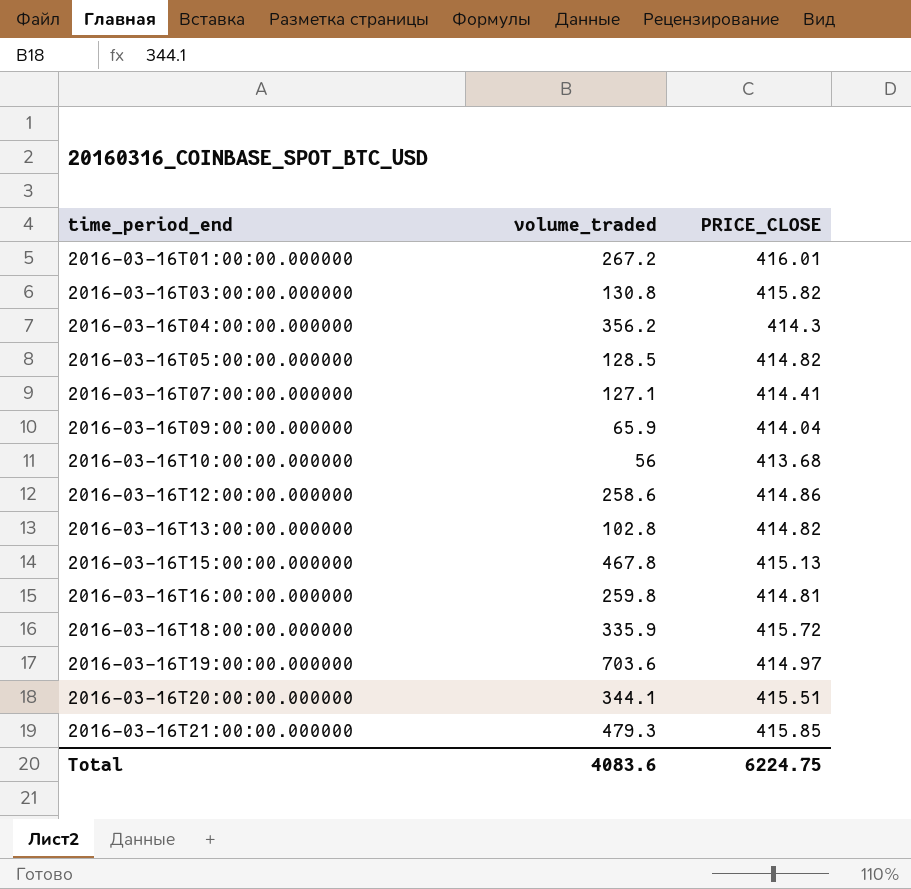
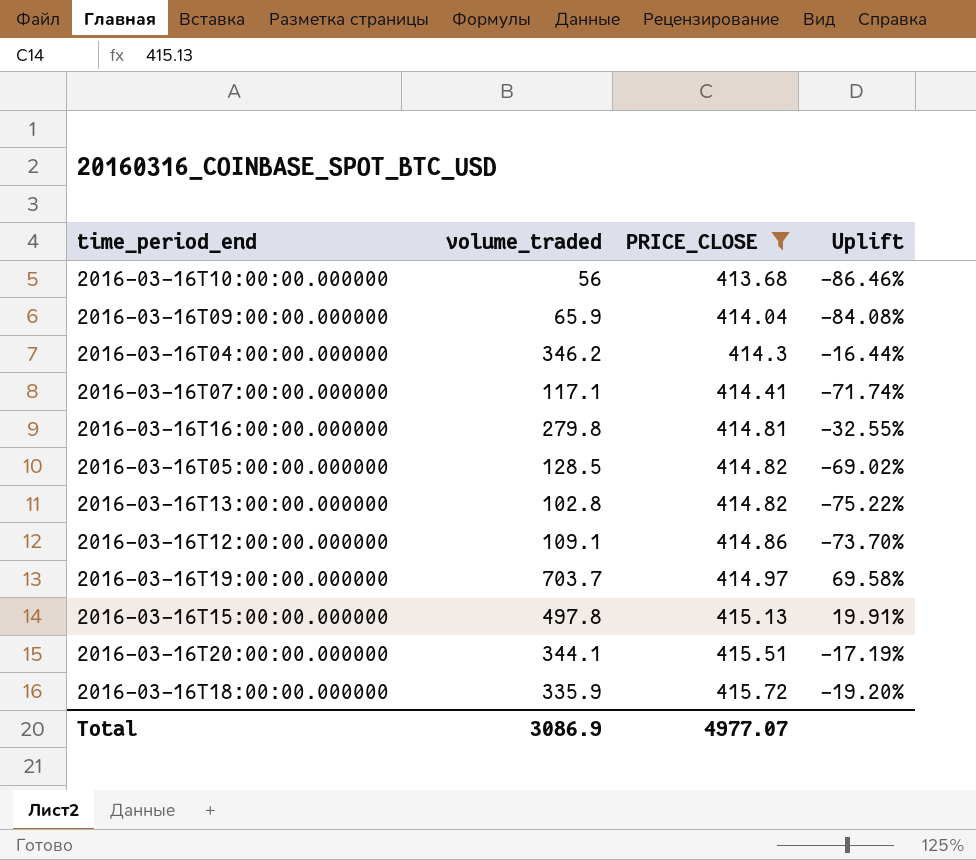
filter: none -> PRICE_CLOSE <= 415.72
row order: time_period_end ascending -> PRICE_CLOSE ascending
column Uplift | formula: none -> ([volume_traded] - [PRICE_CLOSE]) / [PRICE_CLOSE]
2016-03-16T04:00:00.000000 | volume_traded: 356.2 -> 346.2
2016-03-16T07:00:00.000000 | volume_traded: 127.1 -> 117.1
2016-03-16T16:00:00.000000 | volume_traded: 259.8 -> 279.8
2016-03-16T12:00:00.000000 | volume_traded: 258.6 -> 109.1
2016-03-16T19:00:00.000000 | volume_traded: 703.6 -> 703.7
2016-03-16T15:00:00.000000 | volume_traded: 467.8 -> 497.8
Total | volume_traded: 4083.6 -> 3086.9
Total | PRICE_CLOSE: 6224.75 -> 4977.07

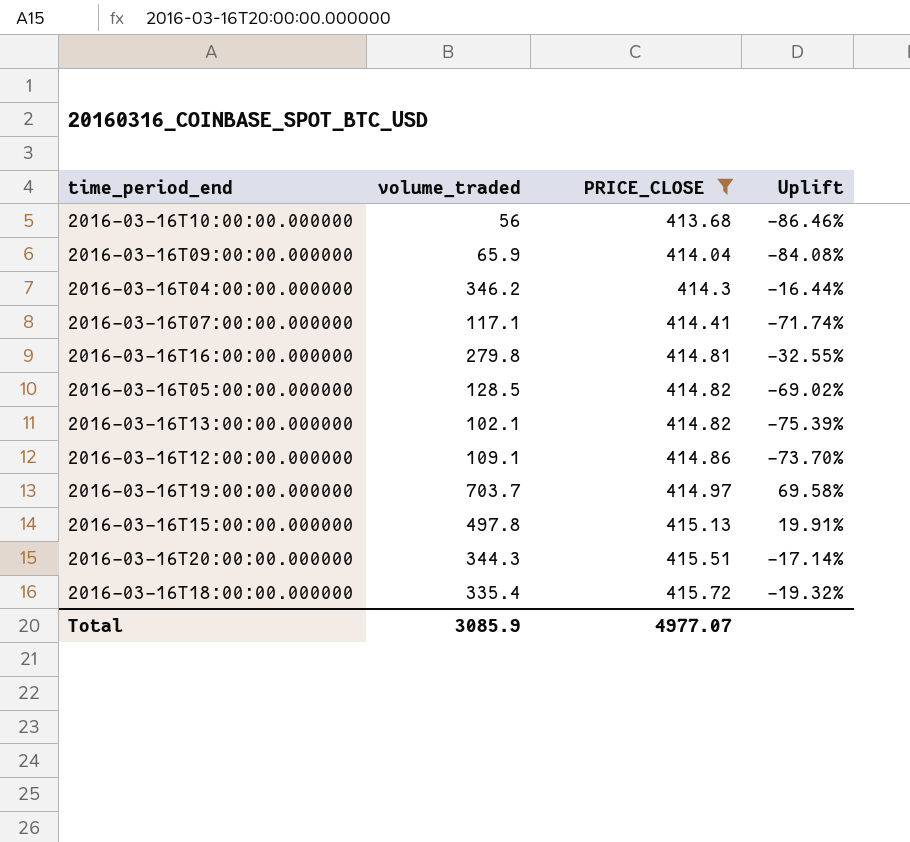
2016-03-16T13:00:00.000000 | volume_traded: 102.8 -> 102.1
2016-03-16T13:00:00.000000 | Uplift: -75.22% -> -75.39%
2016-03-16T20:00:00.000000 | volume_traded: 344.1 -> 344.3
2016-03-16T20:00:00.000000 | Uplift: -17.19% -> -17.14%
2016-03-16T18:00:00.000000 | volume_traded: 335.9 -> 335.4
2016-03-16T18:00:00.000000 | Uplift: -19.20% -> -19.32%
Total | volume_traded: 3086.9 -> 3085.9

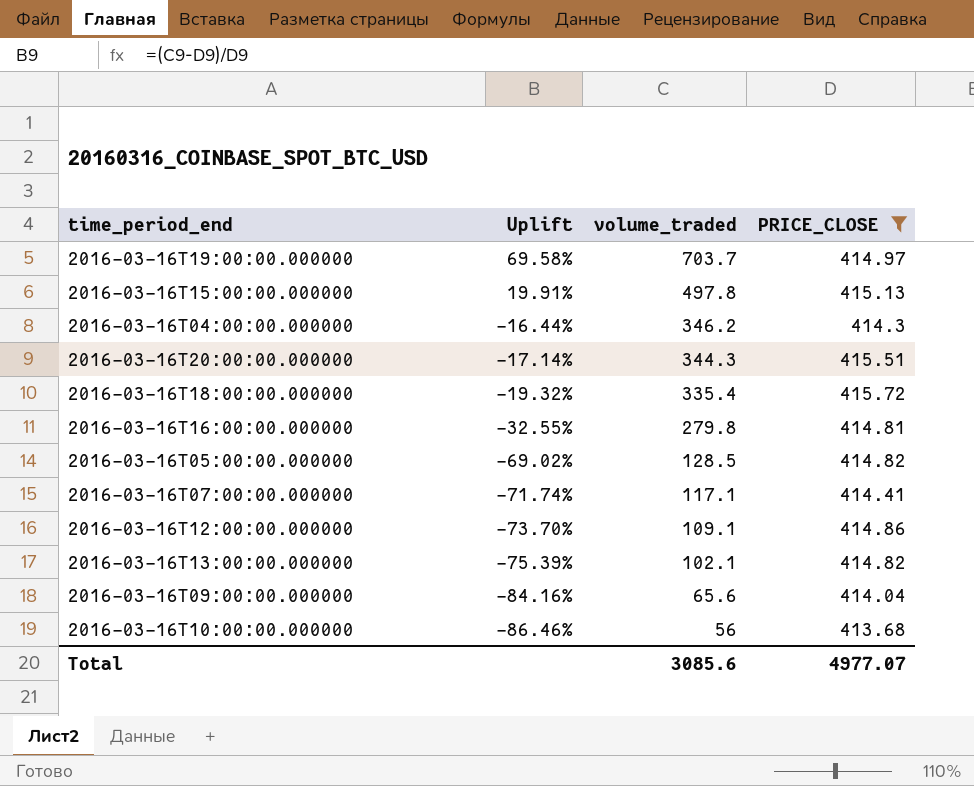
row order: PRICE_CLOSE ascending -> Uplift descending
column Uplift | position: 4 -> 2
2016-03-16T09:00:00.000000 | Uplift: -84.08% -> -84.16%
2016-03-16T09:00:00.000000 | volume_traded: 65.9 -> 65.6
Total | volume_traded: 3085.9 -> 3085.6

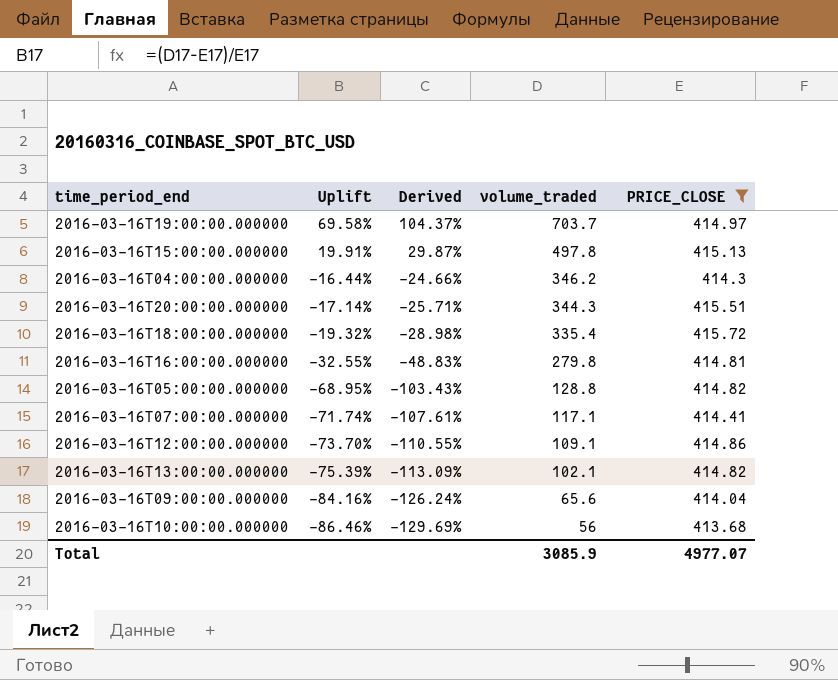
column Derived | formula: none -> [Uplift] * 1.5
2016-03-16T05:00:00.000000 | Uplift: -69.02% -> -68.95%
2016-03-16T05:00:00.000000 | volume_traded: 128.5 -> 128.8
Total | volume_traded: 3085.6 -> 3085.9

